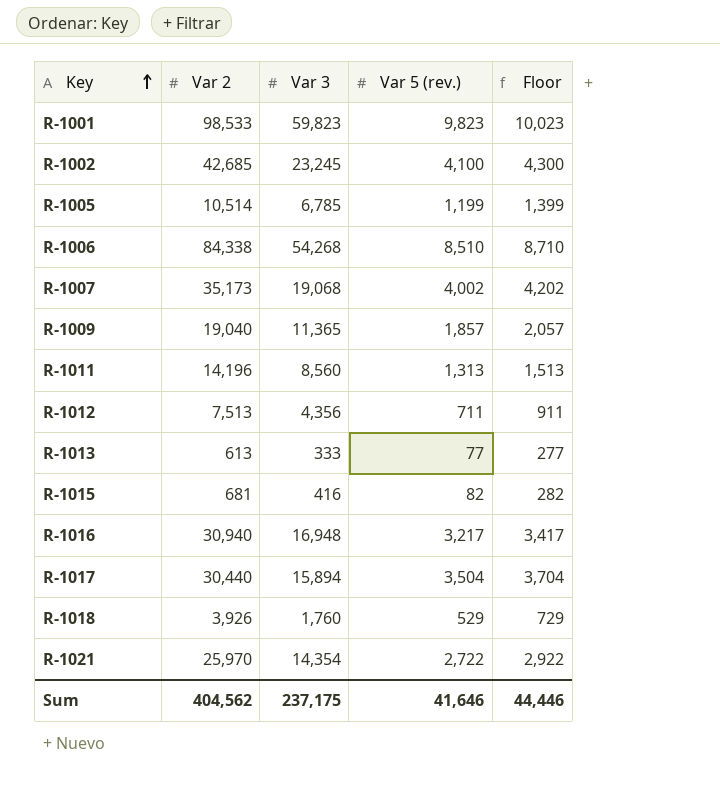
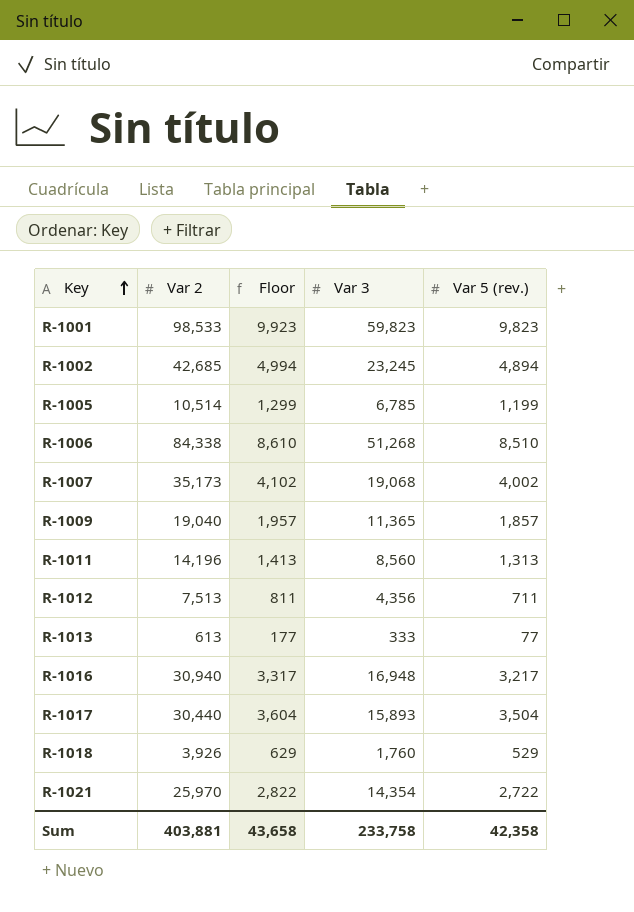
column Floor | formula: [Var 5 (rev.)] + 200 -> [Var 5 (rev.)] + 100
column Floor | position: 5 -> 3
row R-1015: 681 | 416 | 82 | 282 -> none
R-1002 | Var 5 (rev.): 4,100 -> 4,894
R-1006 | Var 3: 54,268 -> 51,268
R-1017 | Var 3: 15,894 -> 15,893
Sum | Var 2: 404,562 -> 403,881
Sum | Floor: 44,446 -> 43,658
Sum | Var 3: 237,175 -> 233,758
Sum | Var 5 (rev.): 41,646 -> 42,358

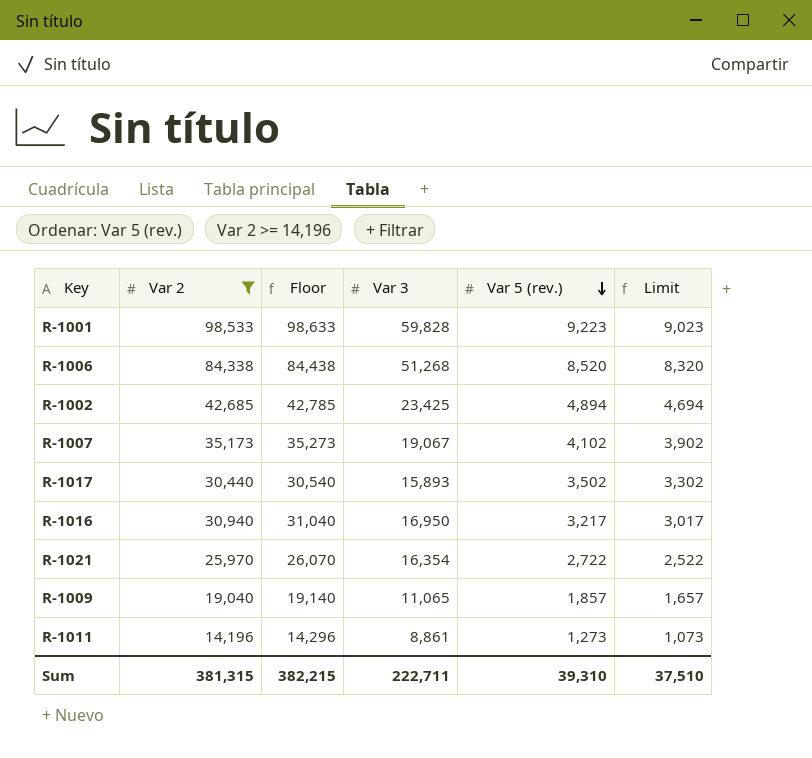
filter: none -> Var 2 >= 14,196
row order: Key ascending -> Var 5 (rev.) descending
column Floor | formula: [Var 5 (rev.)] + 100 -> [Var 2] + 100
column Limit | formula: none -> [Var 5 (rev.)] - 200
R-1001 | Var 3: 59,823 -> 59,828
R-1001 | Var 5 (rev.): 9,823 -> 9,223
R-1006 | Var 5 (rev.): 8,510 -> 8,520
R-1002 | Var 3: 23,245 -> 23,425
R-1007 | Var 3: 19,068 -> 19,067
R-1007 | Var 5 (rev.): 4,002 -> 4,102
R-1017 | Var 5 (rev.): 3,504 -> 3,502
R-1016 | Var 3: 16,948 -> 16,950
R-1021 | Var 3: 14,354 -> 16,354
R-1009 | Var 3: 11,365 -> 11,065
R-1011 | Var 3: 8,560 -> 8,861
R-1011 | Var 5 (rev.): 1,313 -> 1,273
Sum | Var 2: 403,881 -> 381,315
Sum | Floor: 43,658 -> 382,215
Sum | Var 3: 233,758 -> 222,711
Sum | Var 5 (rev.): 42,358 -> 39,310

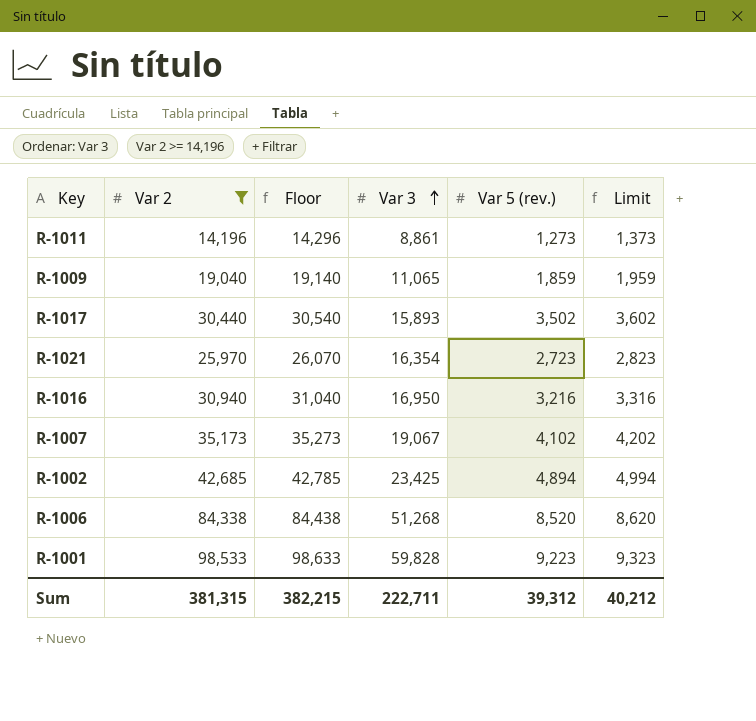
row order: Var 5 (rev.) descending -> Var 3 ascending
column Limit | formula: [Var 5 (rev.)] - 200 -> [Var 5 (rev.)] + 100
R-1009 | Var 5 (rev.): 1,857 -> 1,859
R-1021 | Var 5 (rev.): 2,722 -> 2,723
R-1016 | Var 5 (rev.): 3,217 -> 3,216
Sum | Var 5 (rev.): 39,310 -> 39,312
Sum | Limit: 37,510 -> 40,212

